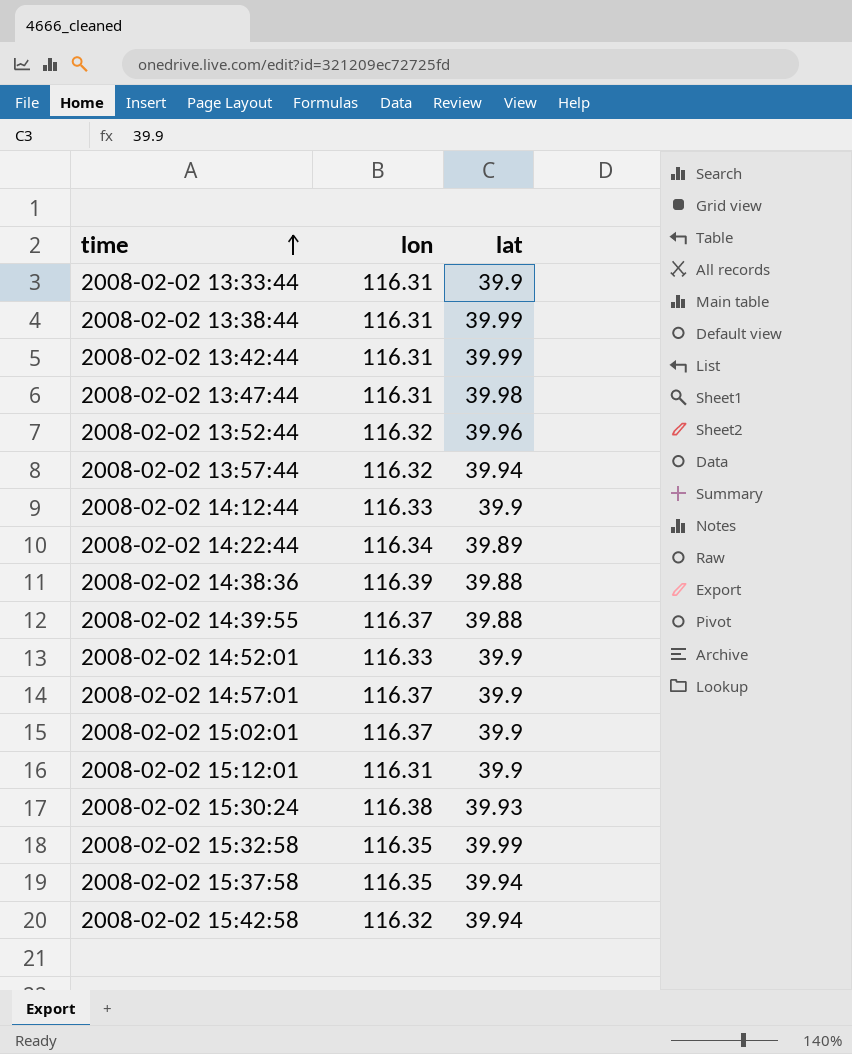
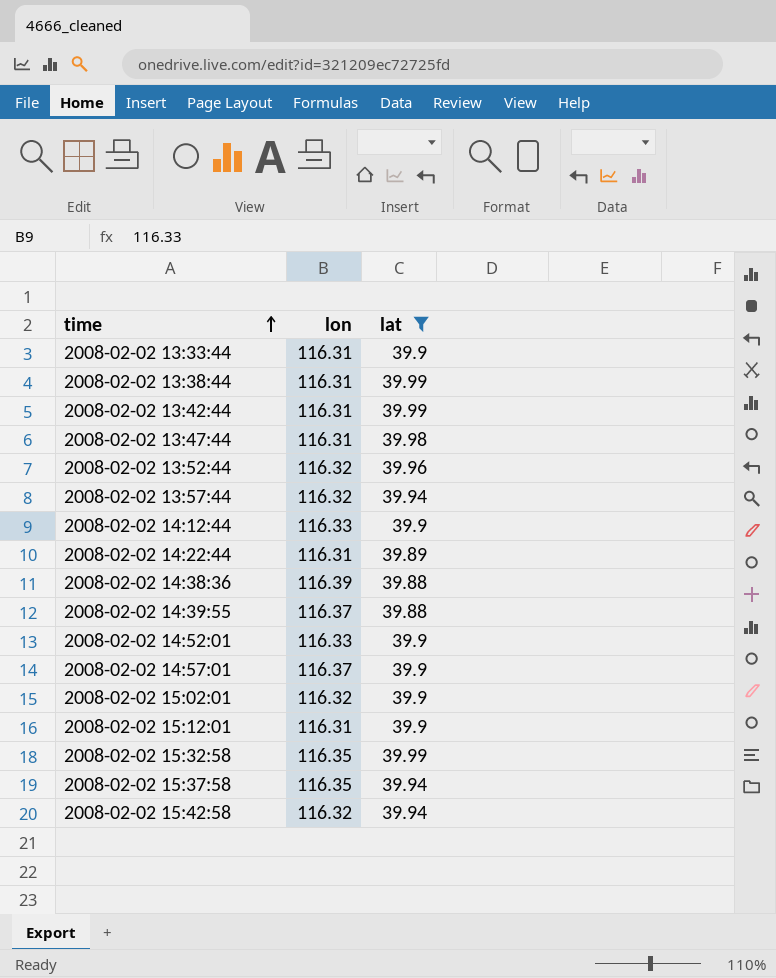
filter: none -> lat != 39.93
2008-02-02 14:22:44 | lon: 116.34 -> 116.31
2008-02-02 15:02:01 | lon: 116.37 -> 116.32

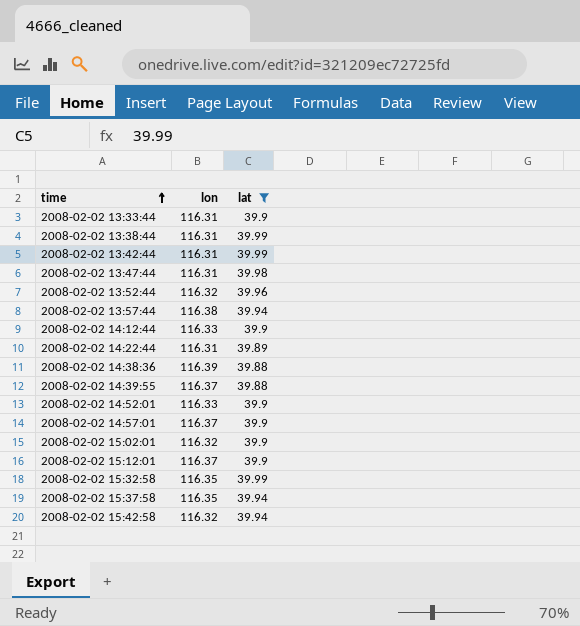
2008-02-02 13:57:44 | lon: 116.32 -> 116.38
2008-02-02 15:12:01 | lon: 116.31 -> 116.37

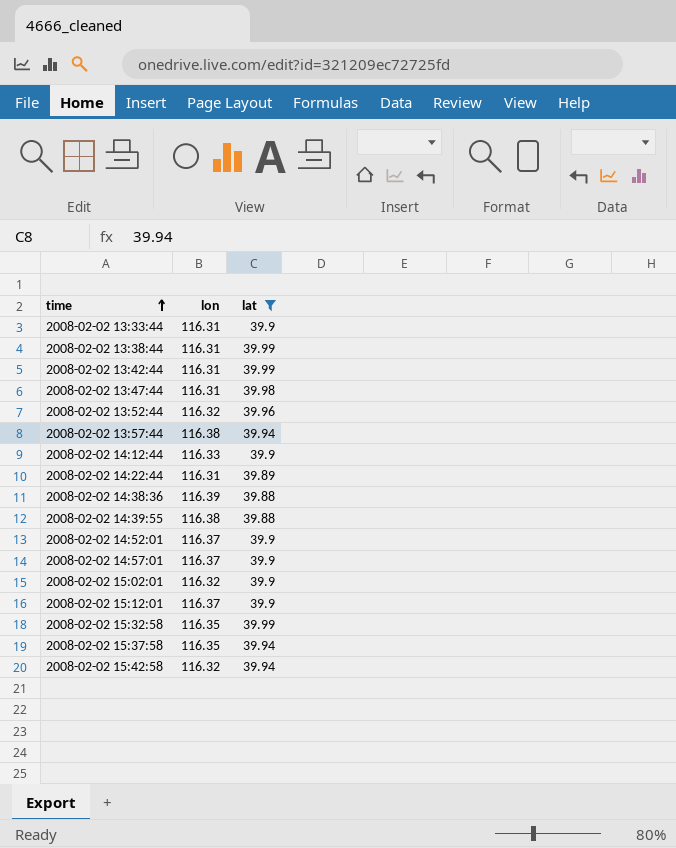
2008-02-02 14:39:55 | lon: 116.37 -> 116.38
2008-02-02 14:52:01 | lon: 116.33 -> 116.37

